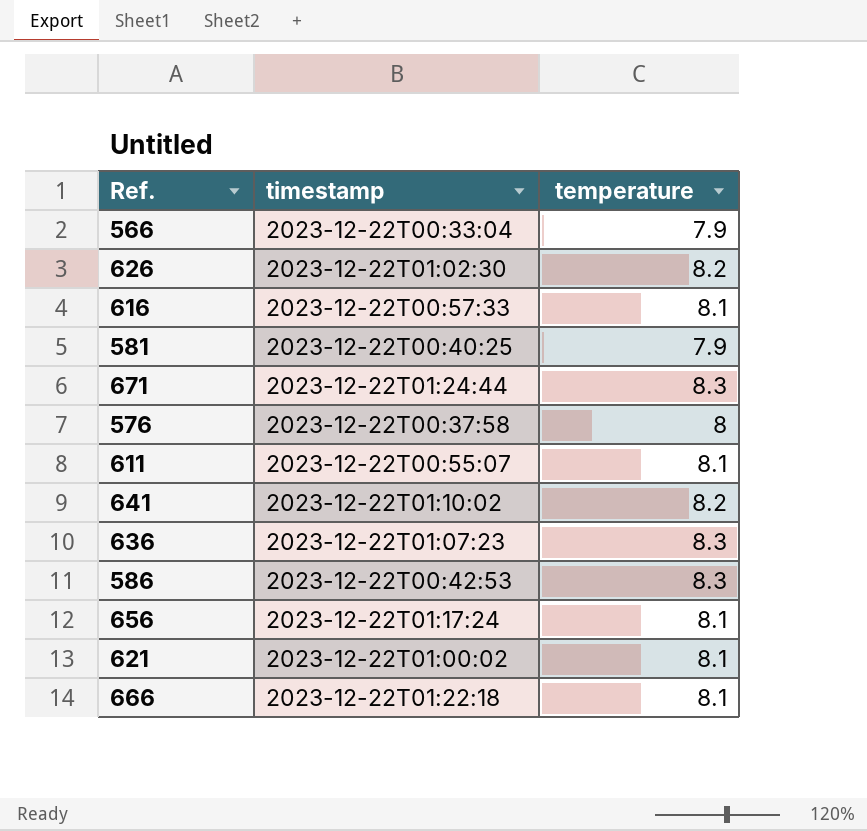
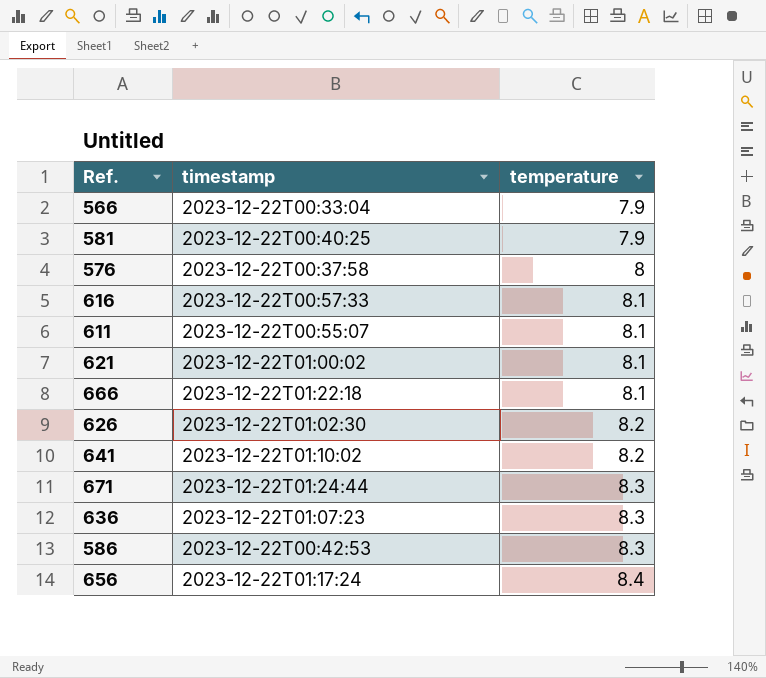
row order: none -> temperature ascending
656 | temperature: 8.1 -> 8.4

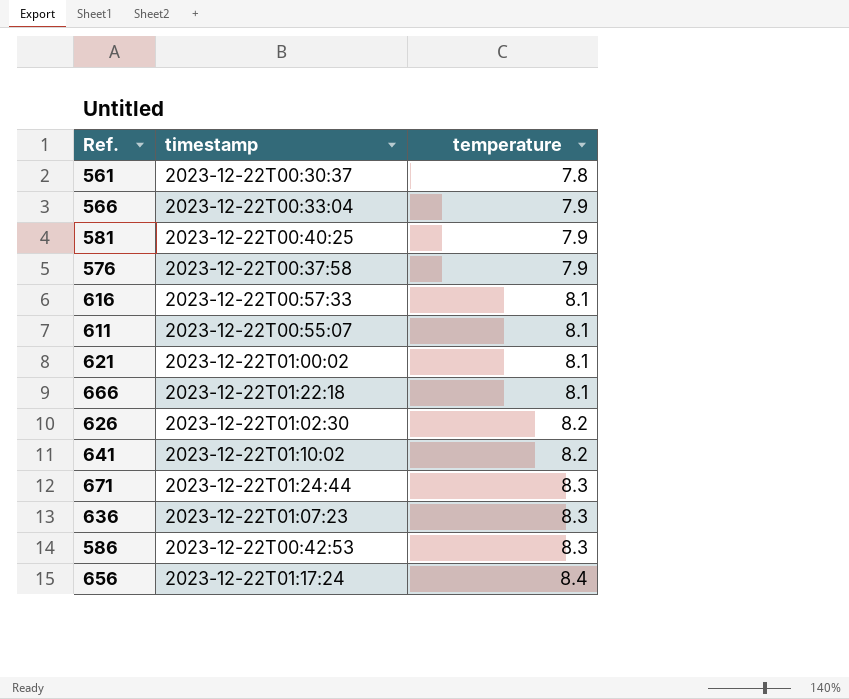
row 561: none -> 2023-12-22T00:30:37 | 7.8
576 | temperature: 8 -> 7.9

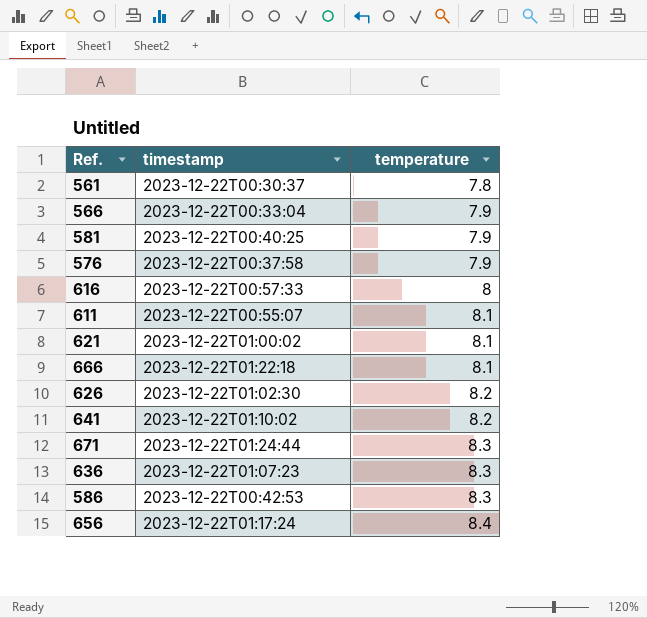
616 | temperature: 8.1 -> 8

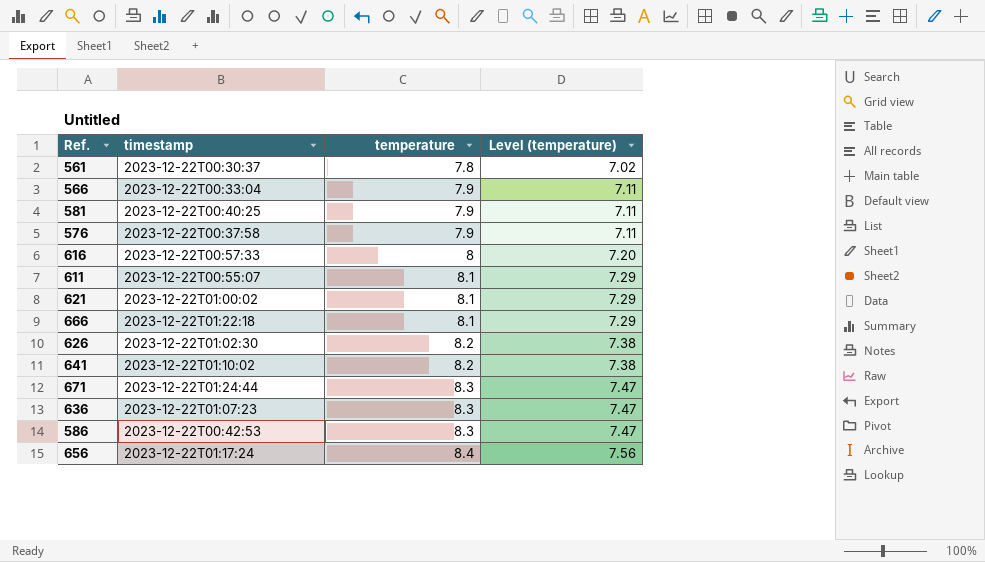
column Level (temperature) | formula: none -> [temperature] * 0.9

